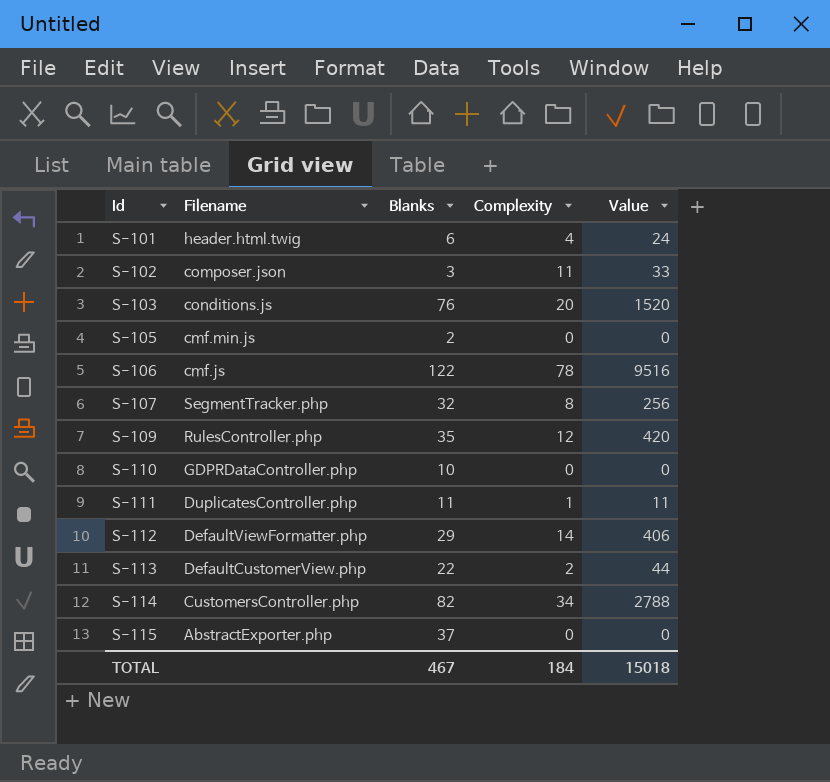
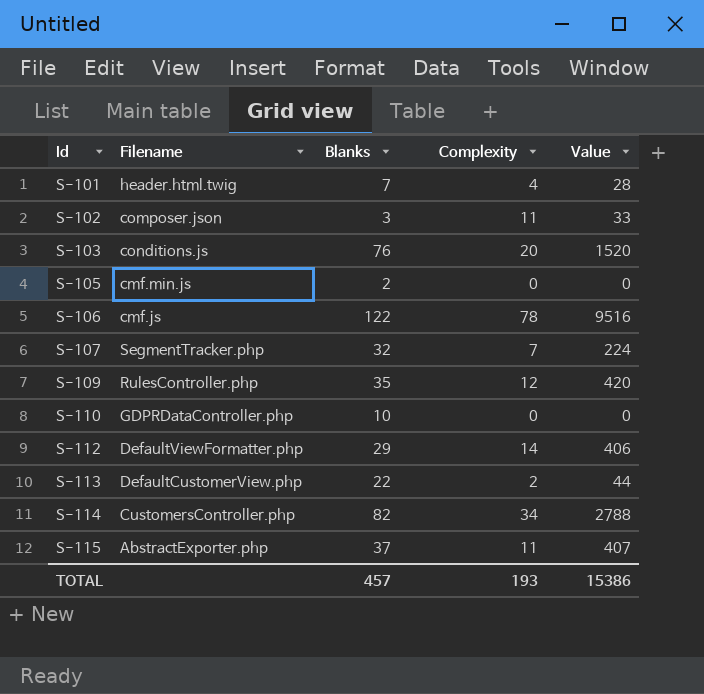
row S-111: DuplicatesController.php | 11 | 1 | 11 -> none
S-101 | Blanks: 6 -> 7
S-101 | Value: 24 -> 28
S-107 | Complexity: 8 -> 7
S-107 | Value: 256 -> 224
S-115 | Complexity: 0 -> 11
S-115 | Value: 0 -> 407
TOTAL | Blanks: 467 -> 457
TOTAL | Complexity: 184 -> 193
TOTAL | Value: 15018 -> 15386

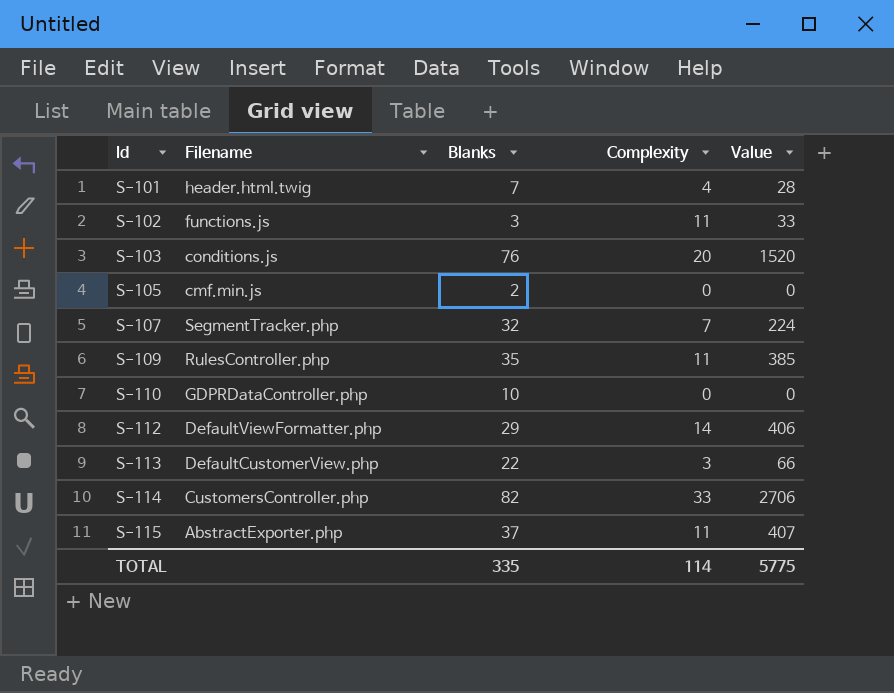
row S-106: cmf.js | 122 | 78 | 9516 -> none
S-102 | Filename: composer.json -> functions.js
S-109 | Complexity: 12 -> 11
S-109 | Value: 420 -> 385
S-113 | Complexity: 2 -> 3
S-113 | Value: 44 -> 66
S-114 | Complexity: 34 -> 33
S-114 | Value: 2788 -> 2706
TOTAL | Blanks: 457 -> 335
TOTAL | Complexity: 193 -> 114
TOTAL | Value: 15386 -> 5775

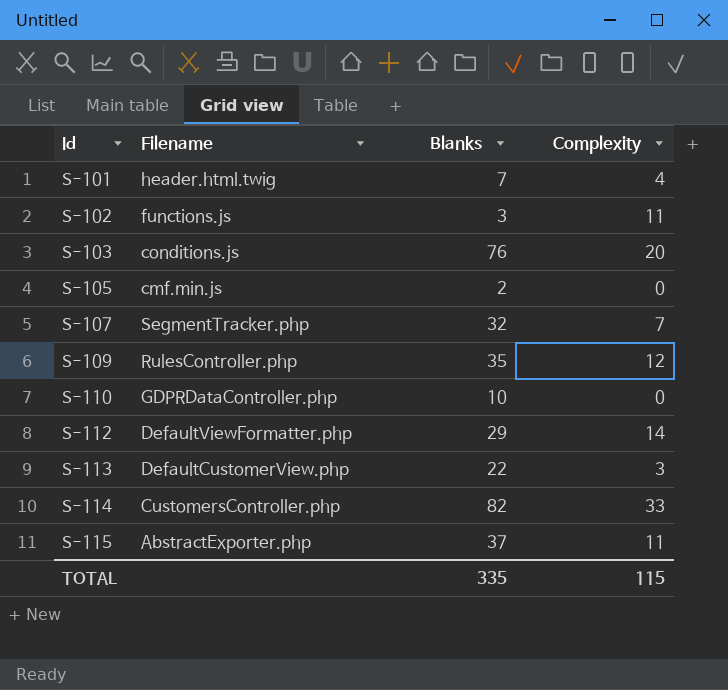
column Value | formula: [Blanks] * [Complexity] -> none
S-109 | Complexity: 11 -> 12
TOTAL | Complexity: 114 -> 115

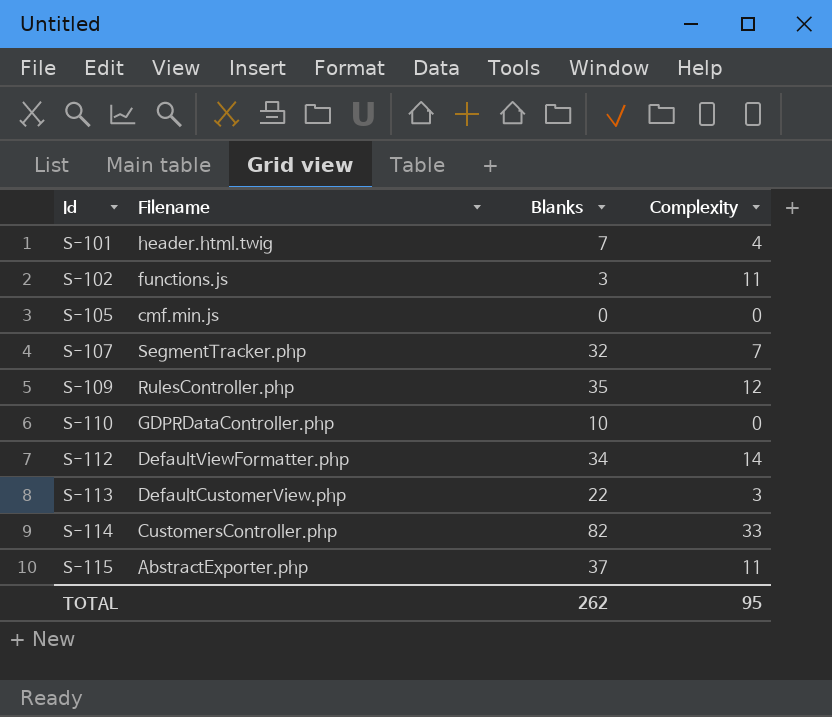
row S-103: conditions.js | 76 | 20 -> none
S-105 | Blanks: 2 -> 0
S-112 | Blanks: 29 -> 34
TOTAL | Blanks: 335 -> 262
TOTAL | Complexity: 115 -> 95

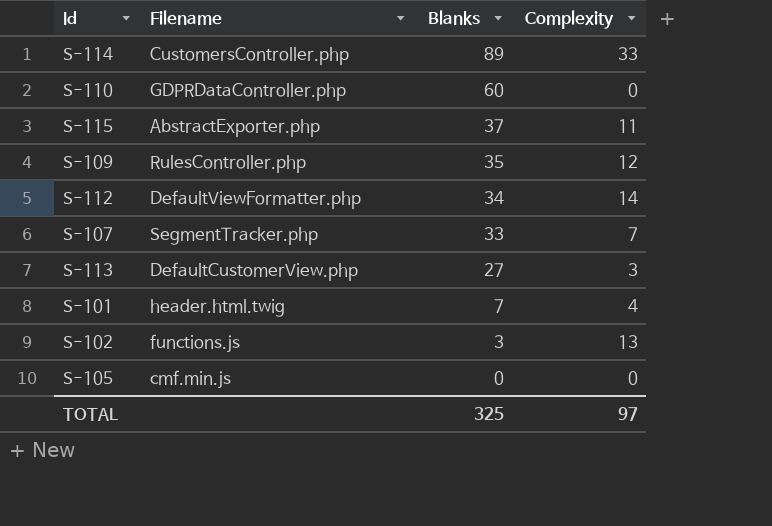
row order: Id ascending -> Blanks descending
S-114 | Blanks: 82 -> 89
S-110 | Blanks: 10 -> 60
S-107 | Blanks: 32 -> 33
S-113 | Blanks: 22 -> 27
S-102 | Complexity: 11 -> 13
TOTAL | Blanks: 262 -> 325
TOTAL | Complexity: 95 -> 97

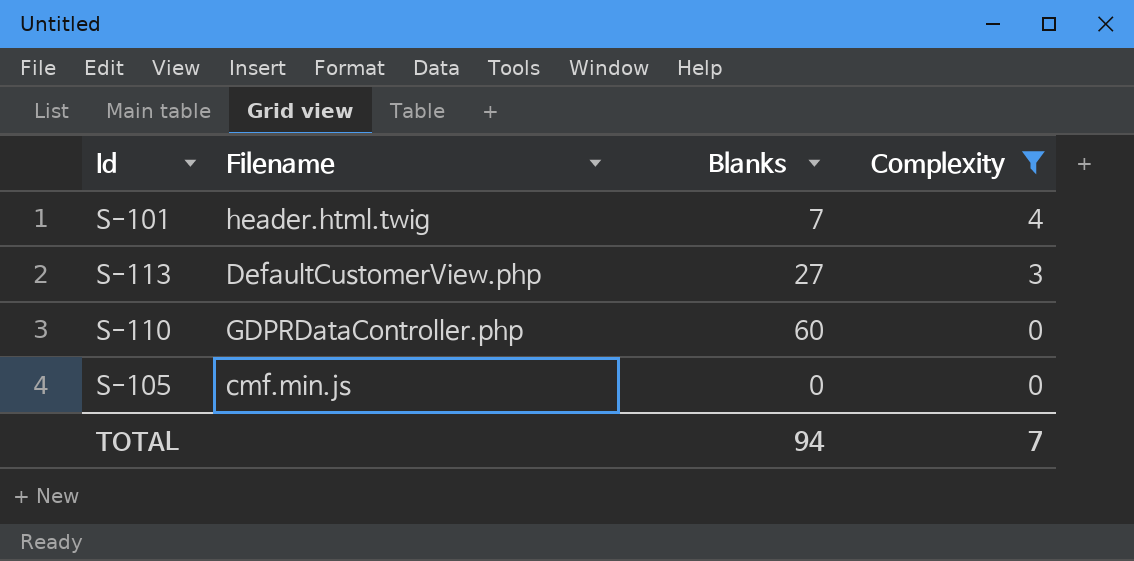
filter: none -> Complexity <= 4
row order: Blanks descending -> Complexity descending
TOTAL | Blanks: 325 -> 94
TOTAL | Complexity: 97 -> 7

